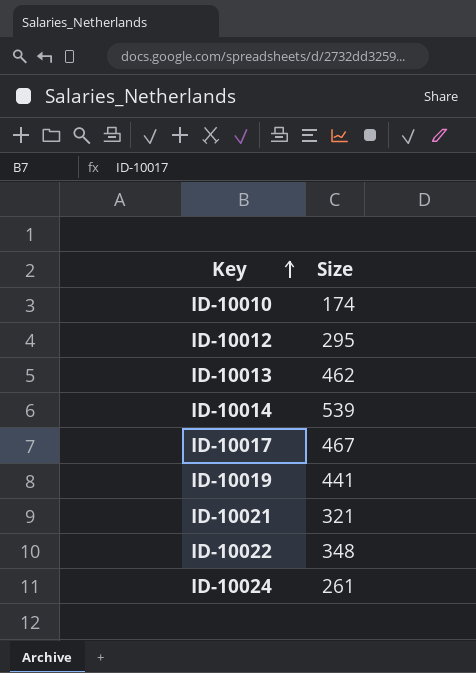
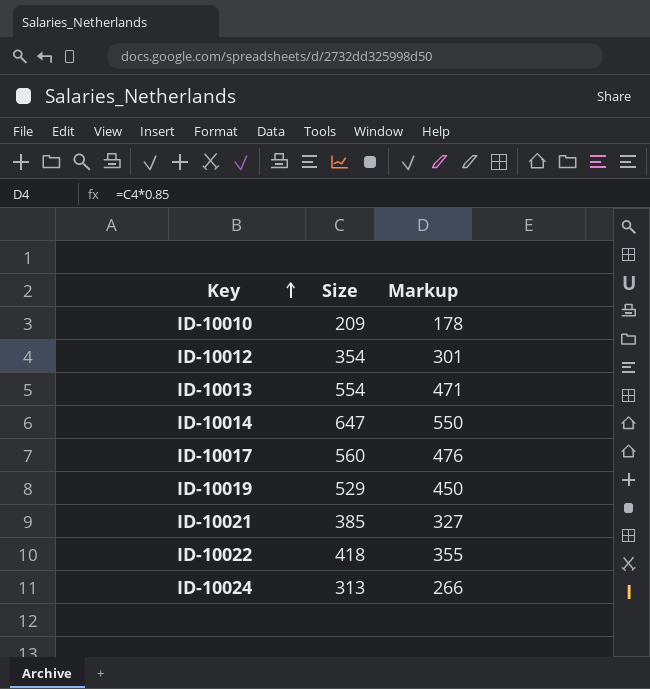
column Markup | formula: none -> [Size] * 0.85
ID-10010 | Size: 174 -> 209
ID-10012 | Size: 295 -> 354
ID-10013 | Size: 462 -> 554
ID-10014 | Size: 539 -> 647
ID-10017 | Size: 467 -> 560
ID-10019 | Size: 441 -> 529
ID-10021 | Size: 321 -> 385
ID-10022 | Size: 348 -> 418
ID-10024 | Size: 261 -> 313

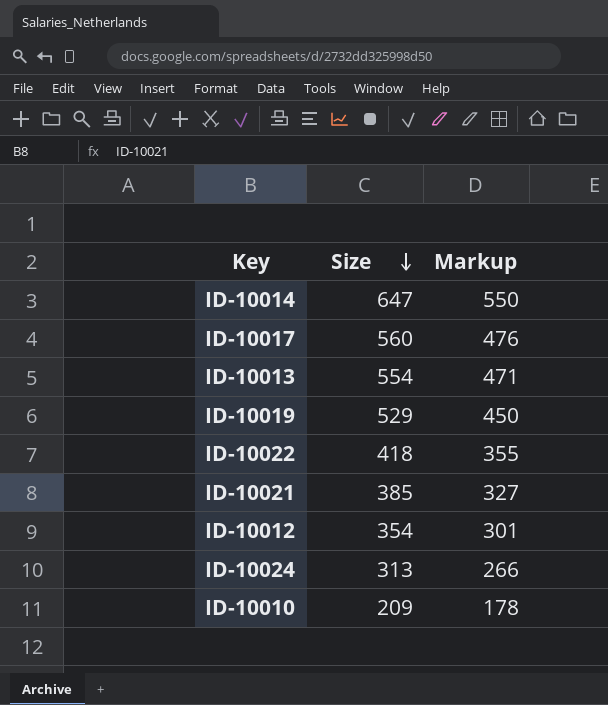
row order: Key ascending -> Size descending

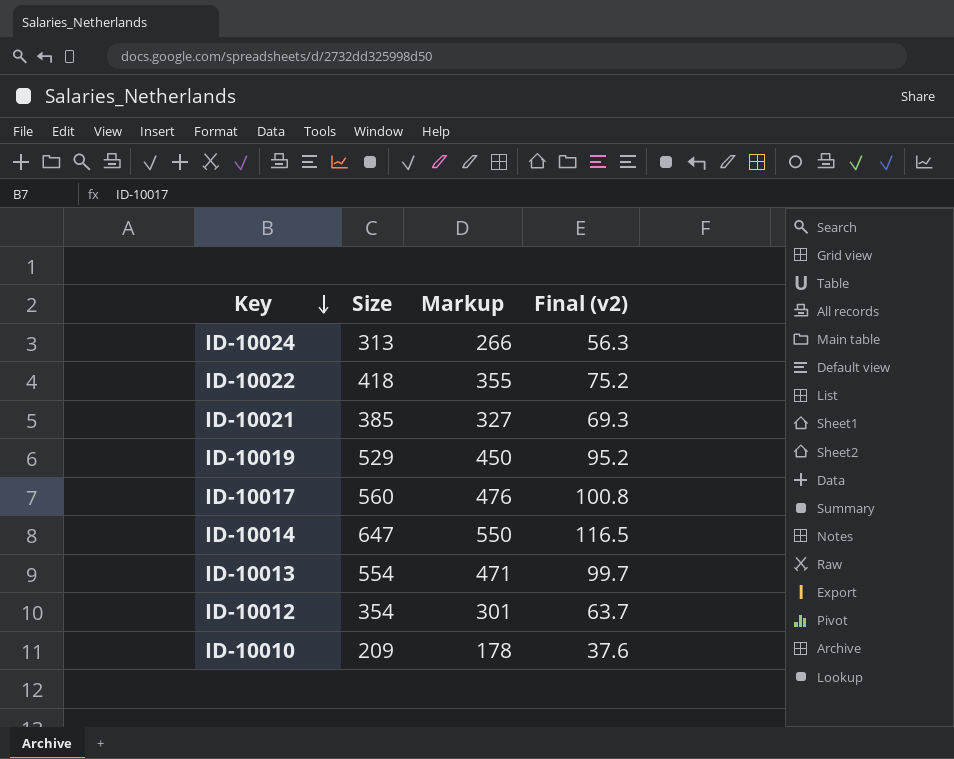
row order: Size descending -> Key descending
column Final (v2) | formula: none -> [Size] * 0.18

